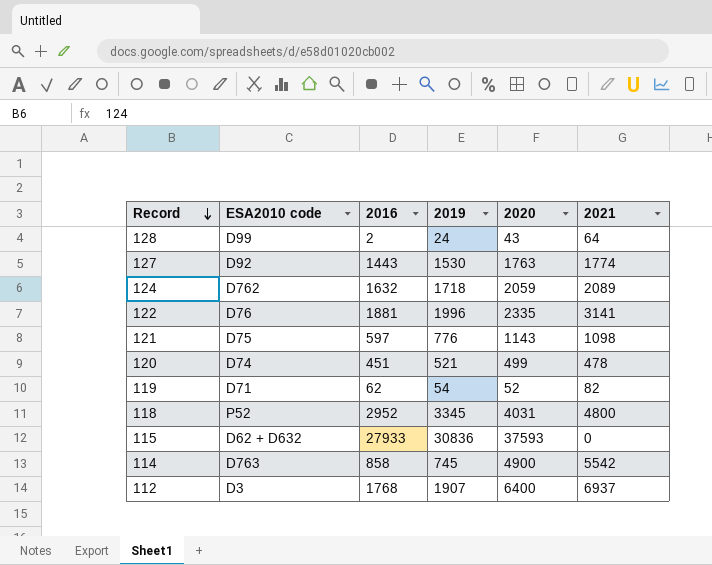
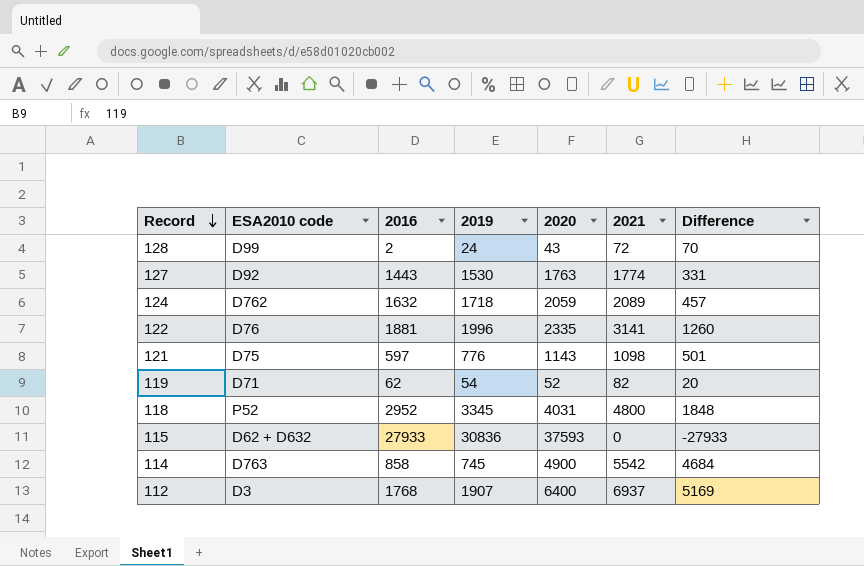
column Difference | formula: none -> [2021] - [2016]
row 120: D74 | 451 | 521 | 499 | 478 -> none
128 | 2021: 64 -> 72

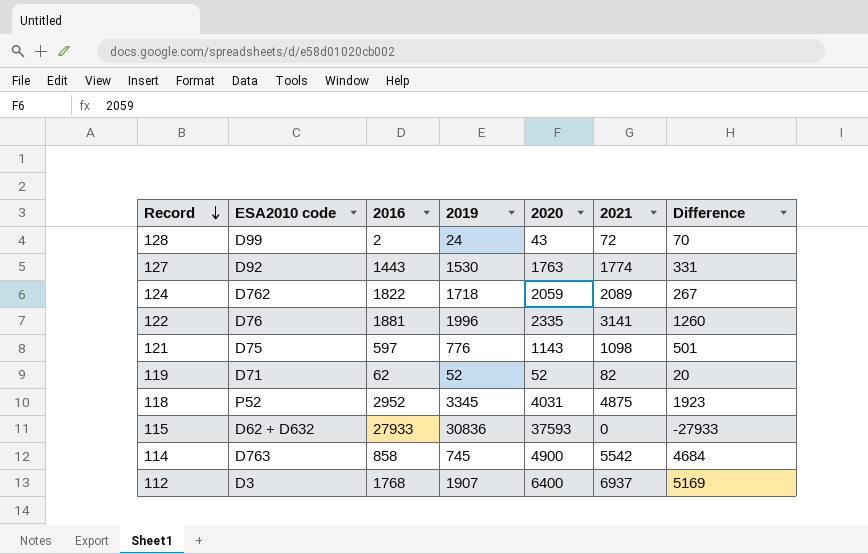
124 | 2016: 1632 -> 1822
124 | Difference: 457 -> 267
119 | 2019: 54 -> 52
118 | 2021: 4800 -> 4875
118 | Difference: 1848 -> 1923

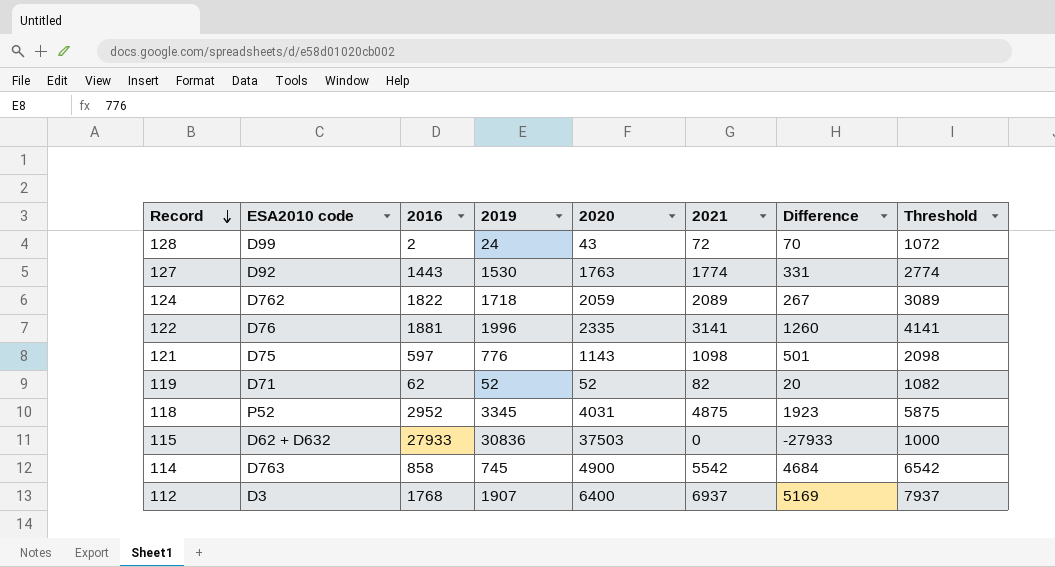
column Threshold | formula: none -> [2021] + 1000
115 | 2020: 37593 -> 37503

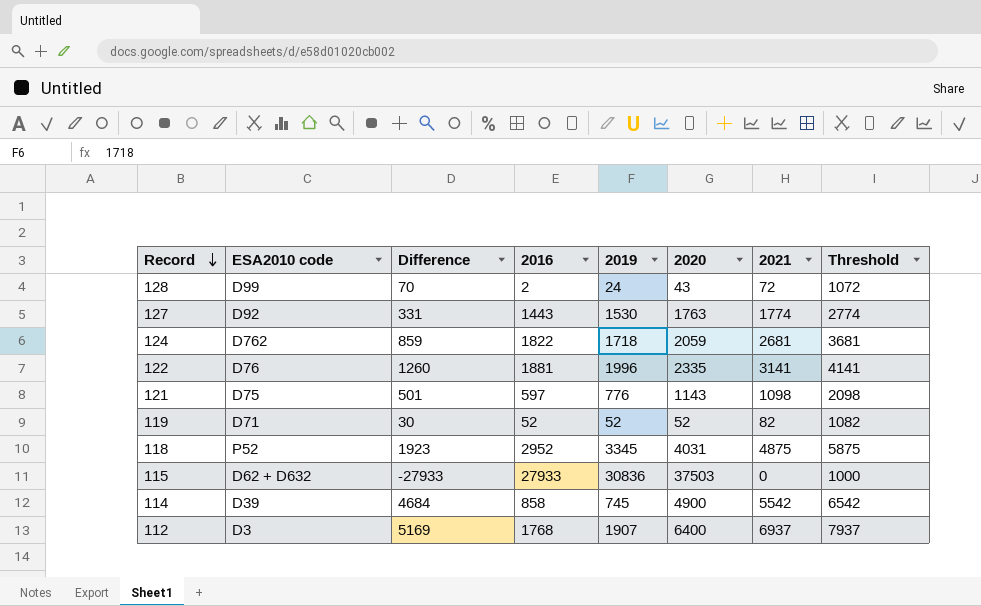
column Difference | position: 7 -> 3
124 | Difference: 267 -> 859
124 | 2021: 2089 -> 2681
124 | Threshold: 3089 -> 3681
119 | Difference: 20 -> 30
119 | 2016: 62 -> 52
114 | ESA2010 code: D763 -> D39

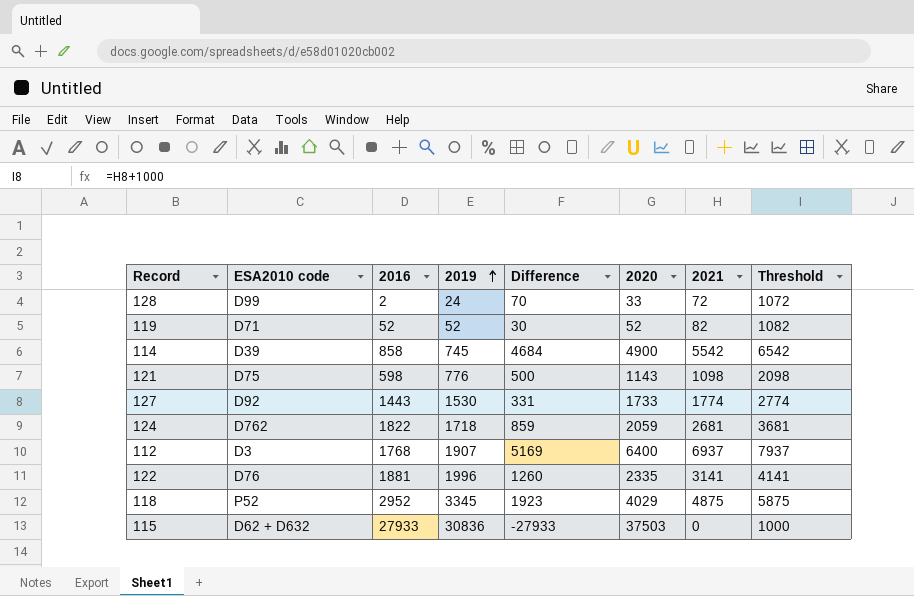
row order: Record descending -> 2019 ascending
column Difference | position: 3 -> 5
128 | 2020: 43 -> 33
121 | 2016: 597 -> 598
121 | Difference: 501 -> 500
127 | 2020: 1763 -> 1733
118 | 2020: 4031 -> 4029

